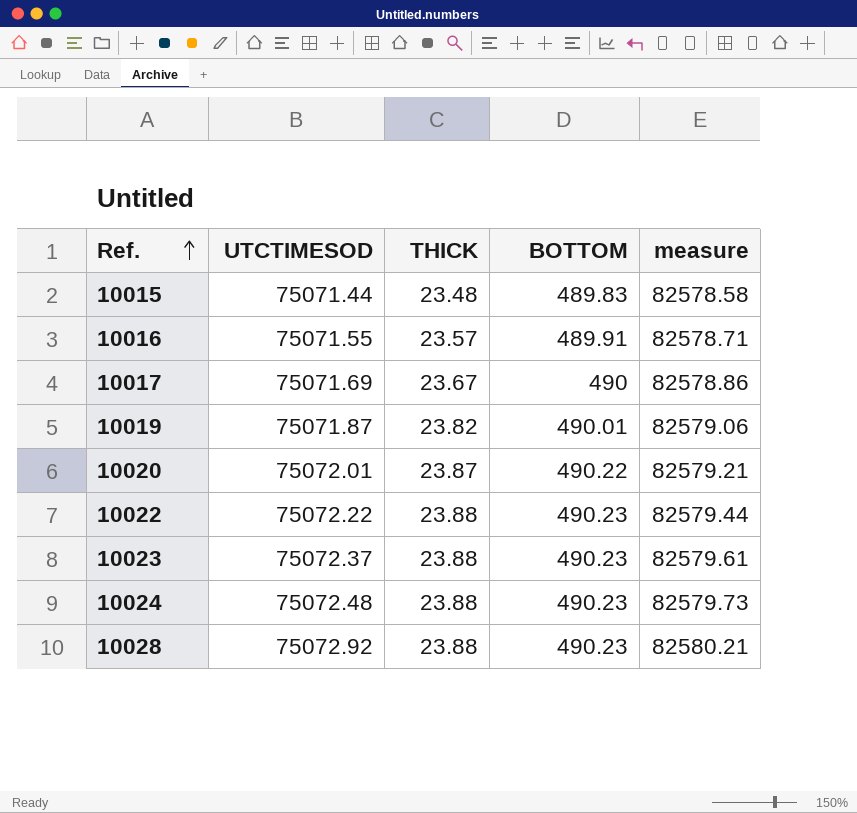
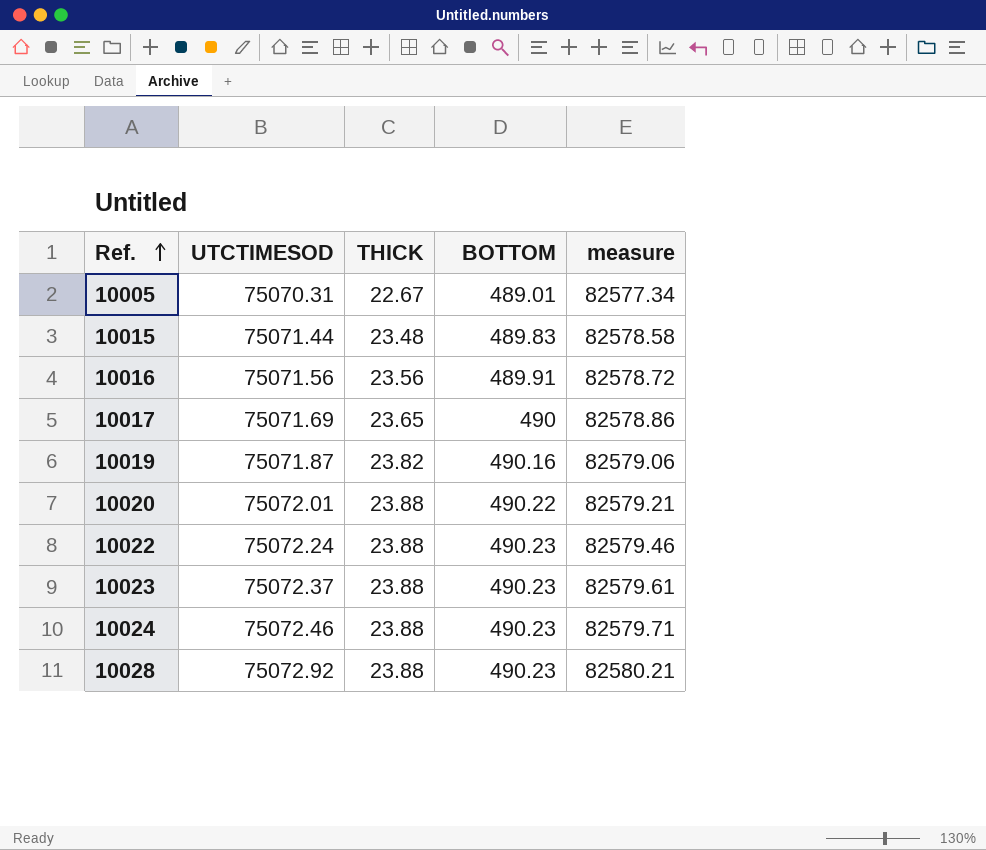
row 10005: none -> 75070.31 | 22.67 | 489.01 | 82577.34
10016 | UTCTIMESOD: 75071.55 -> 75071.56
10016 | THICK: 23.57 -> 23.56
10016 | measure: 82578.71 -> 82578.72
10017 | THICK: 23.67 -> 23.65
10019 | BOTTOM: 490.01 -> 490.16
10020 | THICK: 23.87 -> 23.88
10022 | UTCTIMESOD: 75072.22 -> 75072.24
10022 | measure: 82579.44 -> 82579.46
10024 | UTCTIMESOD: 75072.48 -> 75072.46
10024 | measure: 82579.73 -> 82579.71

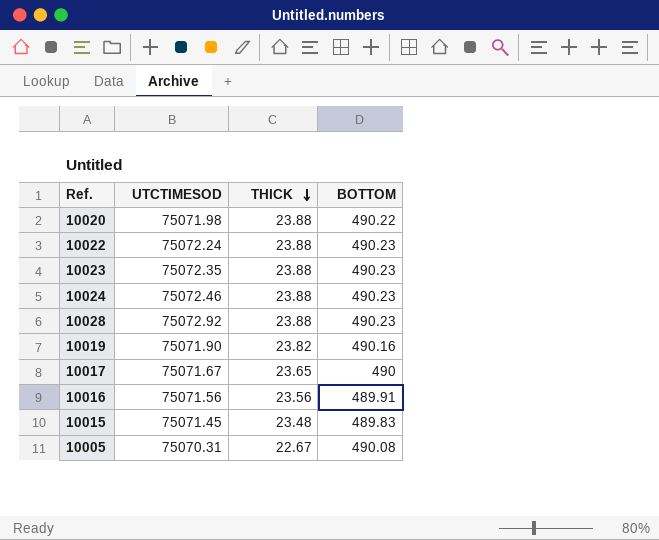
row order: Ref. ascending -> THICK descending
column measure | formula: [UTCTIMESOD] * 1.1 -> none
10020 | UTCTIMESOD: 75072.01 -> 75071.98
10023 | UTCTIMESOD: 75072.37 -> 75072.35
10019 | UTCTIMESOD: 75071.87 -> 75071.90
10017 | UTCTIMESOD: 75071.69 -> 75071.67
10015 | UTCTIMESOD: 75071.44 -> 75071.45
10005 | BOTTOM: 489.01 -> 490.08

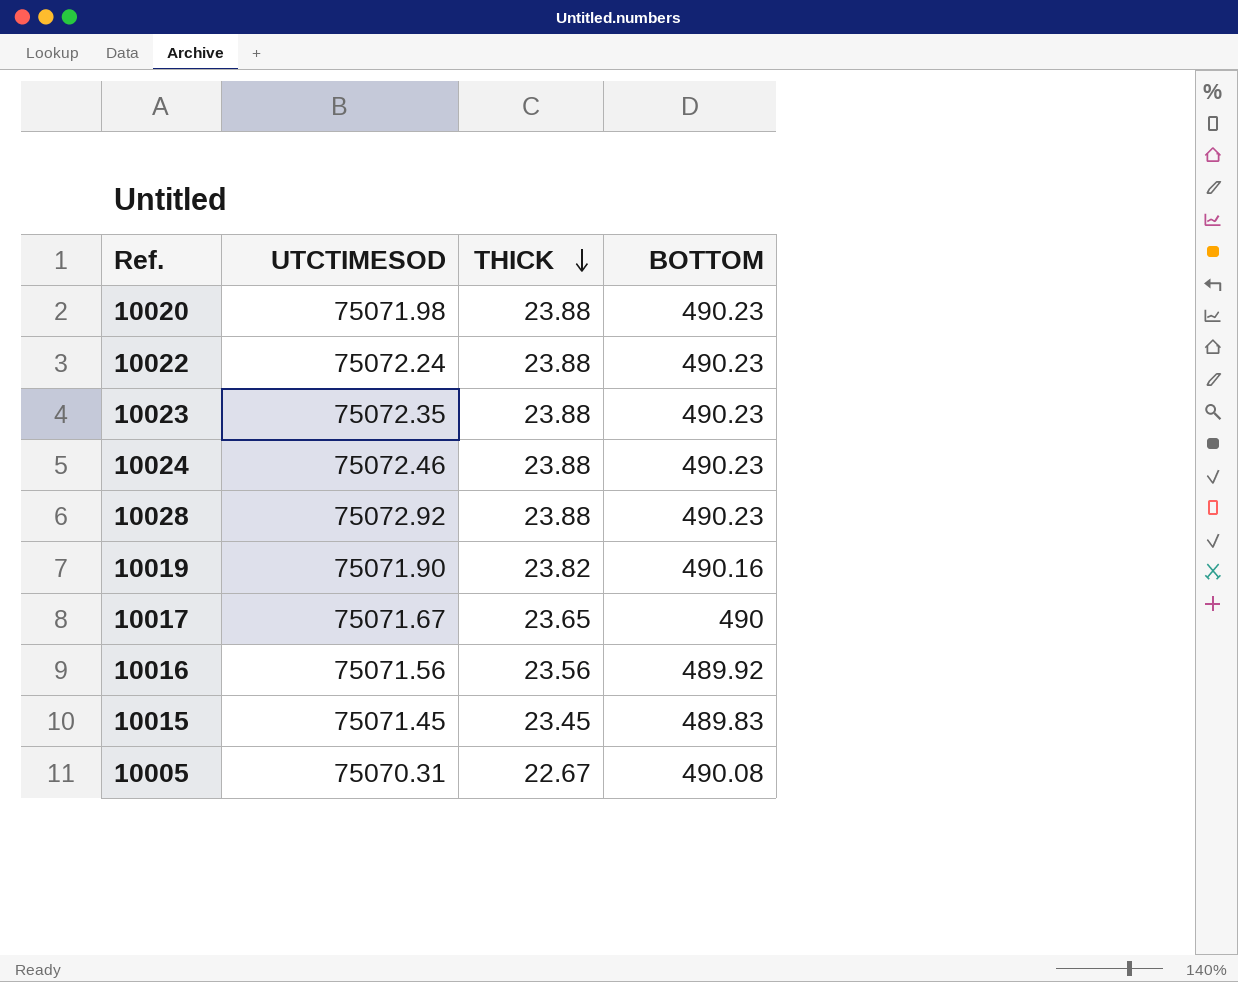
10020 | BOTTOM: 490.22 -> 490.23
10016 | BOTTOM: 489.91 -> 489.92
10015 | THICK: 23.48 -> 23.45

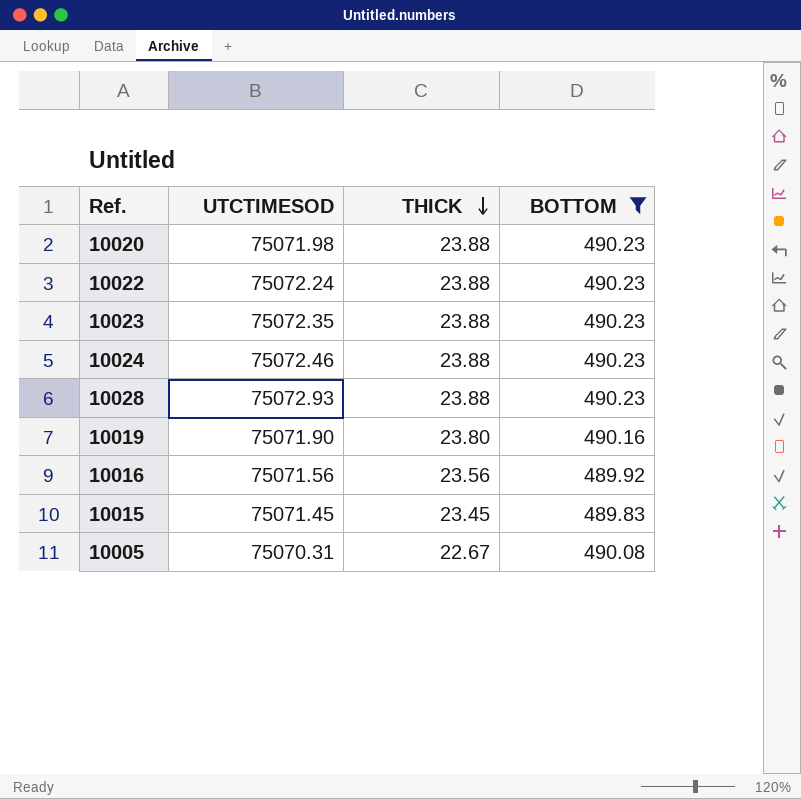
filter: none -> BOTTOM != 490
10028 | UTCTIMESOD: 75072.92 -> 75072.93
10019 | THICK: 23.82 -> 23.80

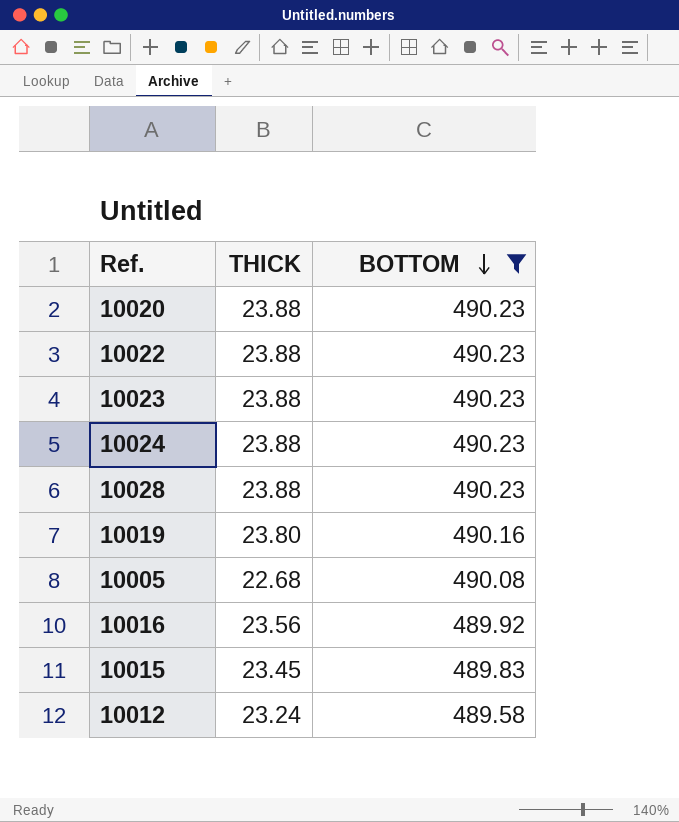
row order: THICK descending -> BOTTOM descending
column UTCTIMESOD | position: 2 -> none
10005 | THICK: 22.67 -> 22.68
row 10012: none -> 23.24 | 489.58

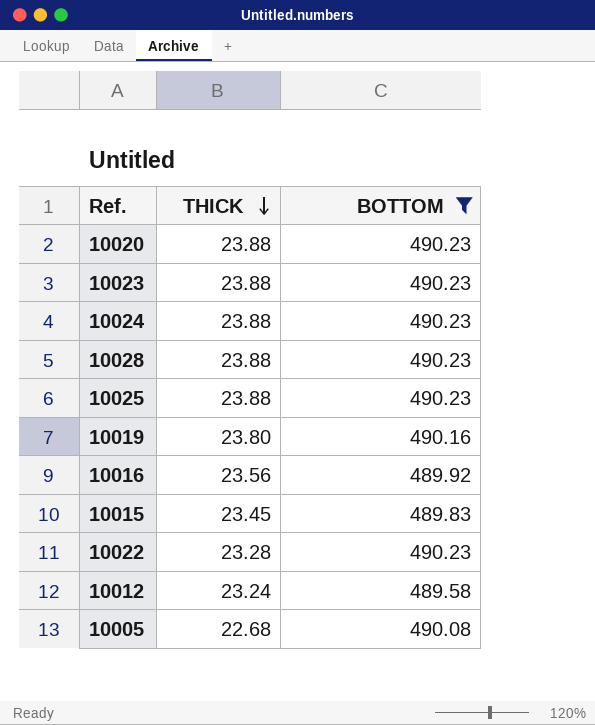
row order: BOTTOM descending -> THICK descending
row 10025: none -> 23.88 | 490.23
10022 | THICK: 23.88 -> 23.28

